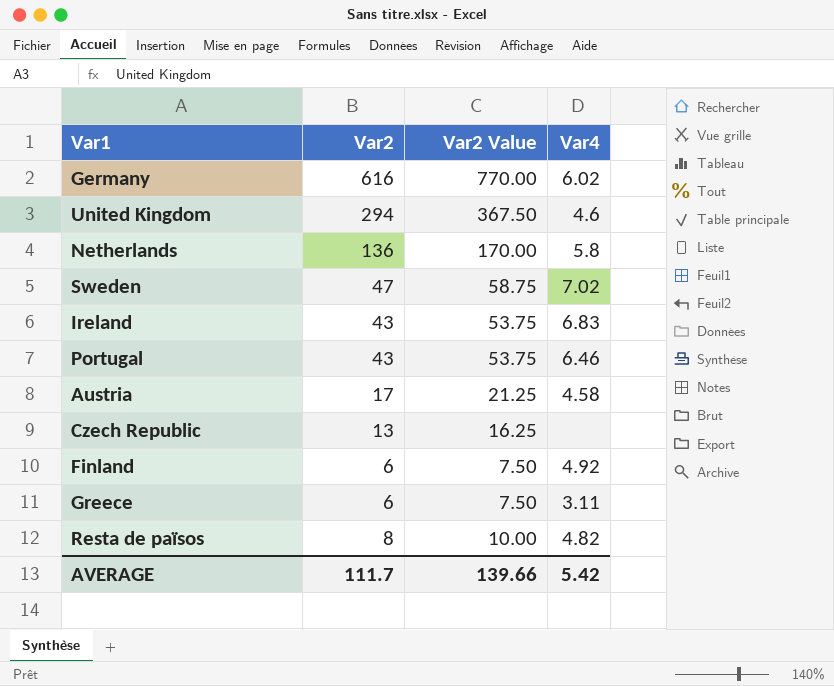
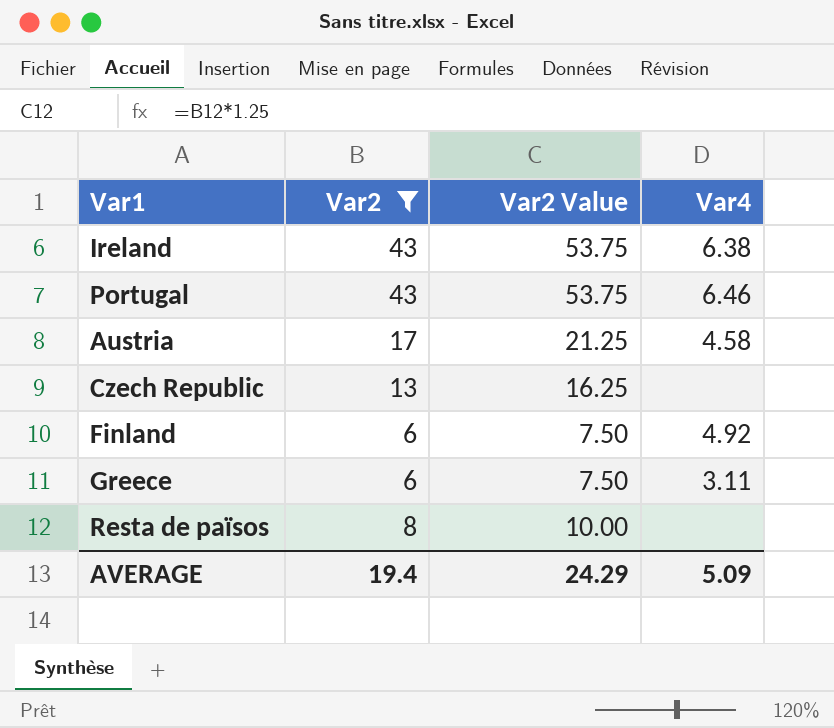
filter: none -> Var2 <= 43
Ireland | Var4: 6.83 -> 6.38
Resta de països | Var4: 4.82 -> none
AVERAGE | Var2: 111.7 -> 19.4
AVERAGE | Var2 Value: 139.66 -> 24.29
AVERAGE | Var4: 5.42 -> 5.09

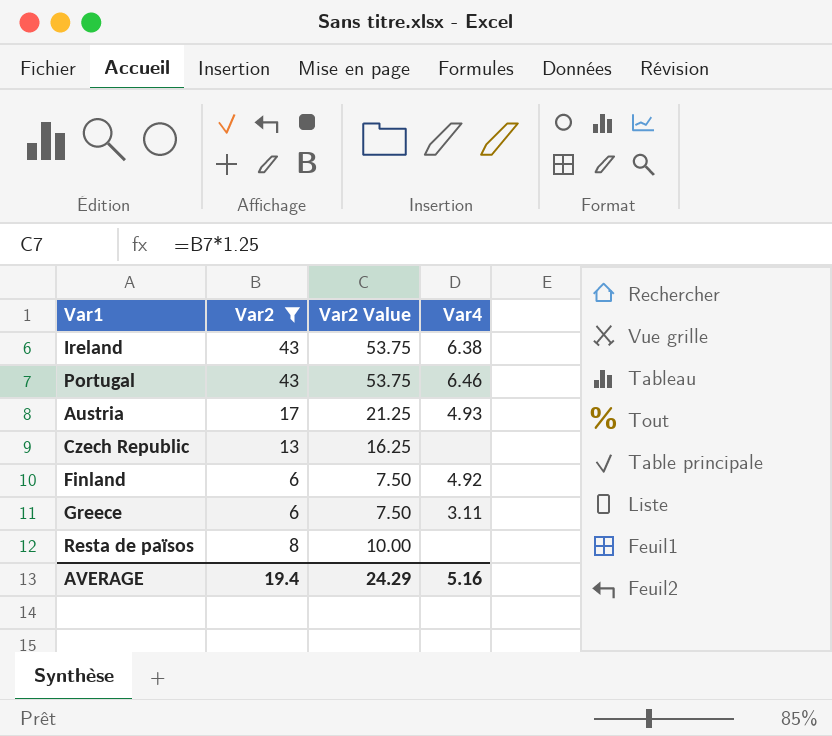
Austria | Var4: 4.58 -> 4.93
AVERAGE | Var4: 5.09 -> 5.16

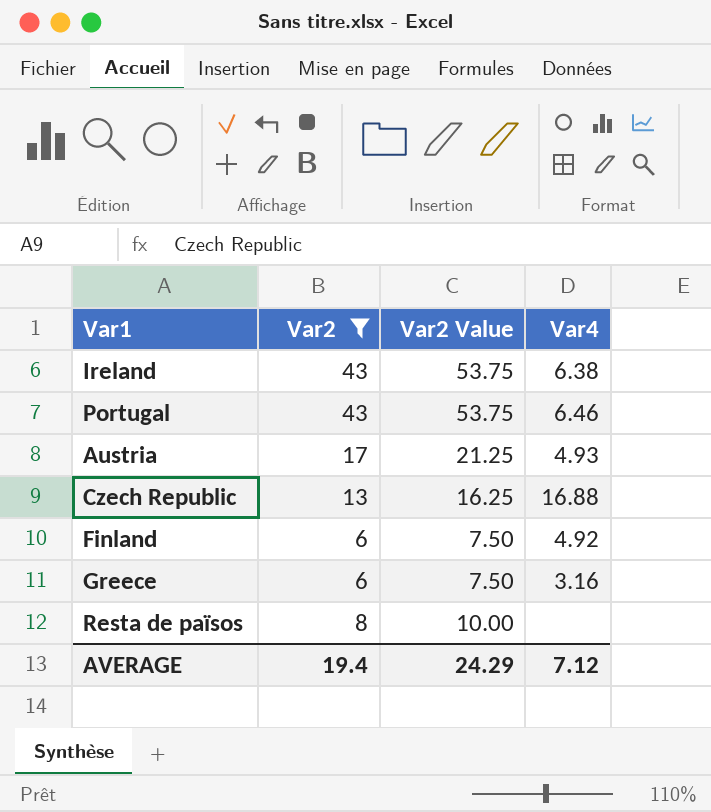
Czech Republic | Var4: none -> 16.88
Greece | Var4: 3.11 -> 3.16
AVERAGE | Var4: 5.16 -> 7.12

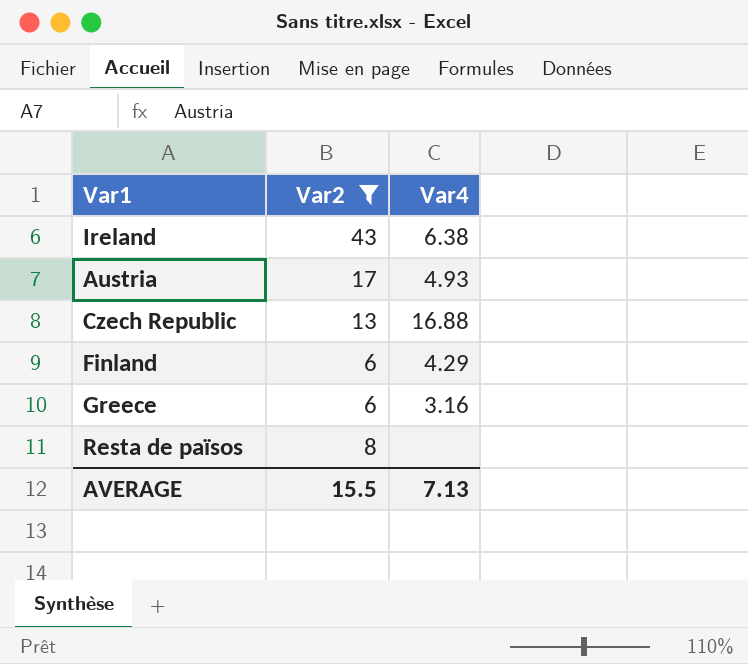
column Var2 Value | formula: [Var2] * 1.25 -> none
row Portugal: 43 | 53.75 | 6.46 -> none
Finland | Var4: 4.92 -> 4.29
AVERAGE | Var2: 19.4 -> 15.5
AVERAGE | Var4: 7.12 -> 7.13

